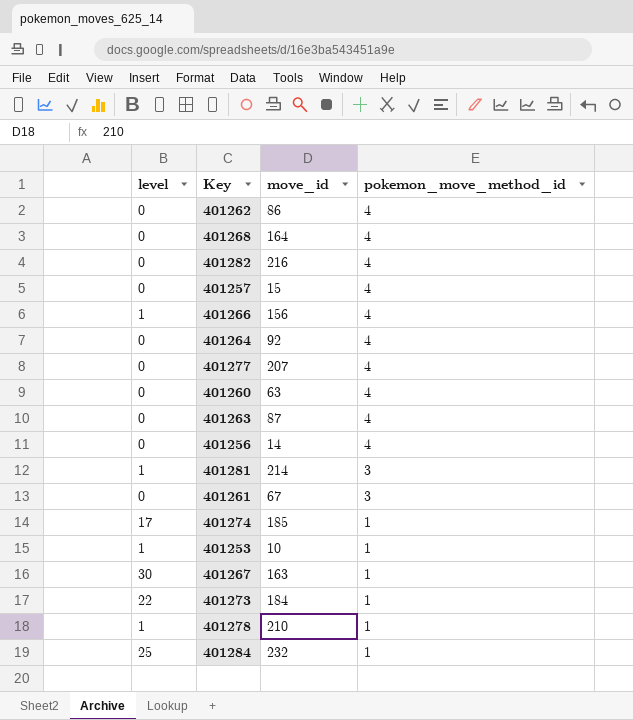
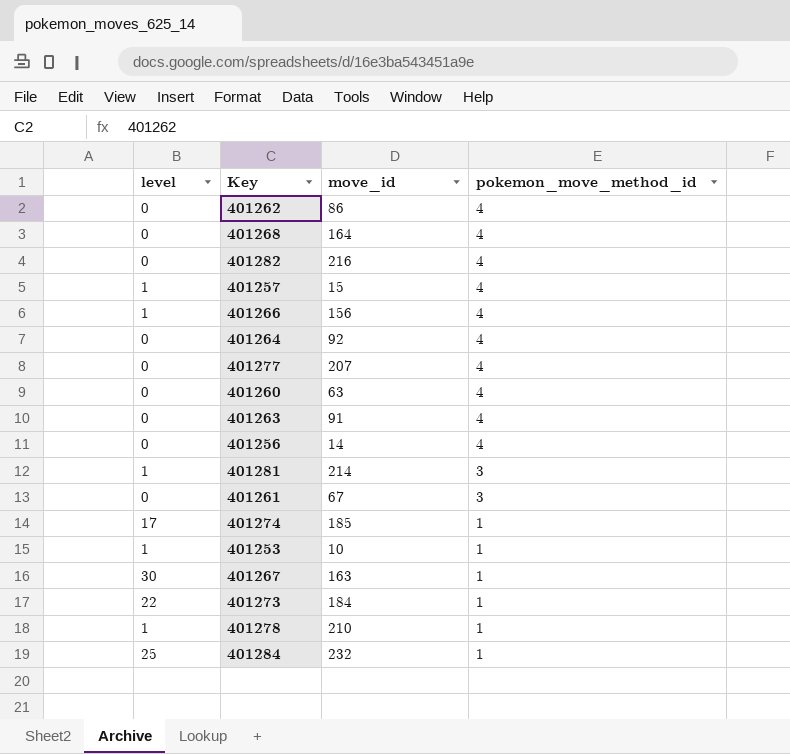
401257 | level: 0 -> 1
401263 | move_id: 87 -> 91

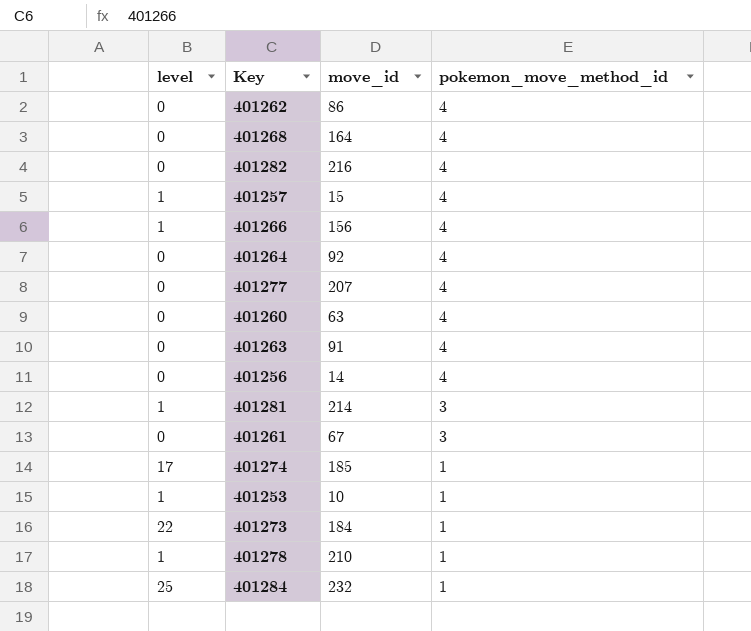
row 401267: 30 | 163 | 1 -> none

